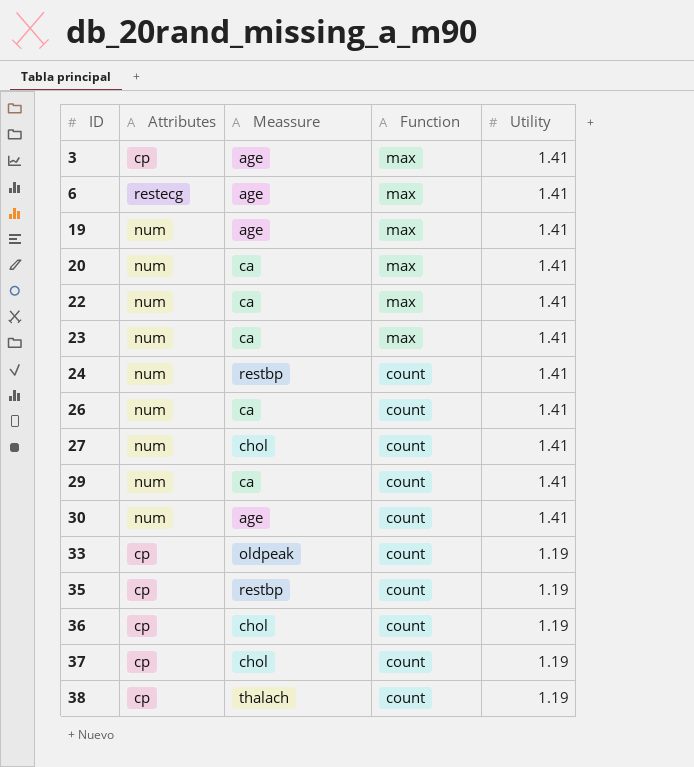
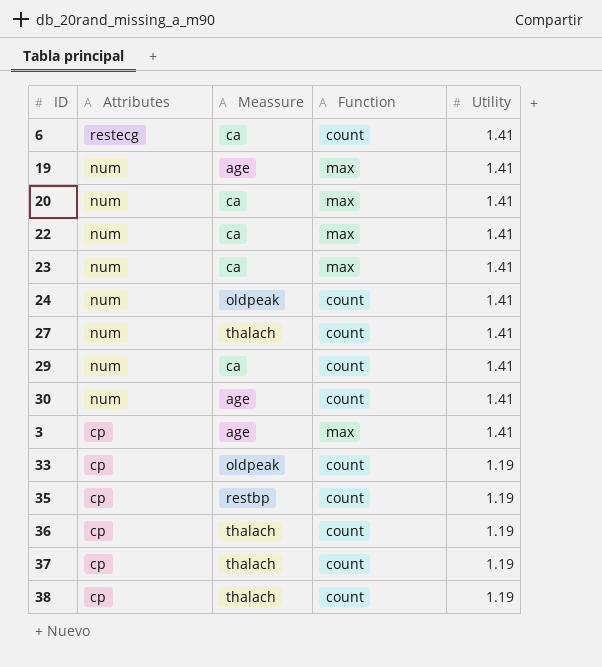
row order: ID ascending -> Attributes descending
row 26: num | ca | count | 1.41 -> none
6 | Meassure: age -> ca
6 | Function: max -> count
24 | Meassure: restbp -> oldpeak
27 | Meassure: chol -> thalach
36 | Meassure: chol -> thalach
37 | Meassure: chol -> thalach

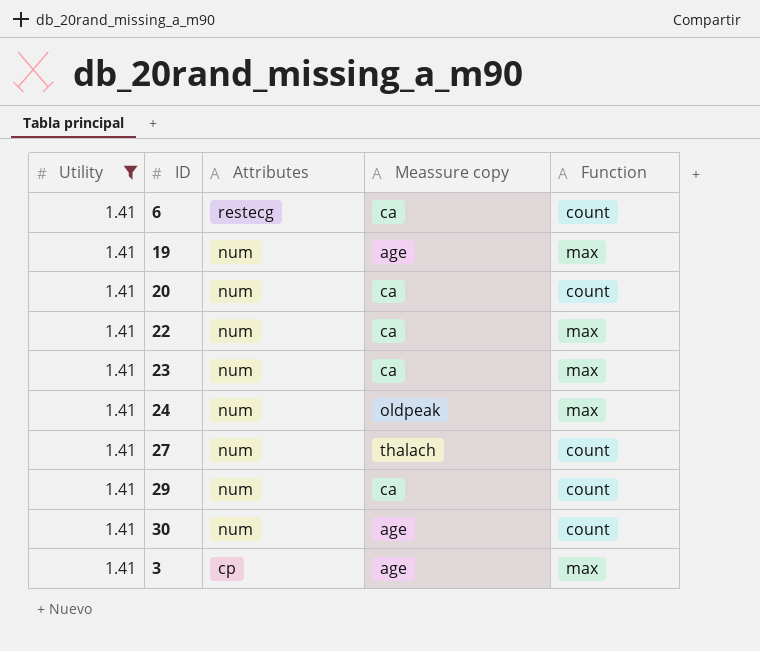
filter: none -> Utility = 1.41
column Utility | position: 5 -> 1
column name: Meassure -> Meassure copy
20 | Function: max -> count
24 | Function: count -> max

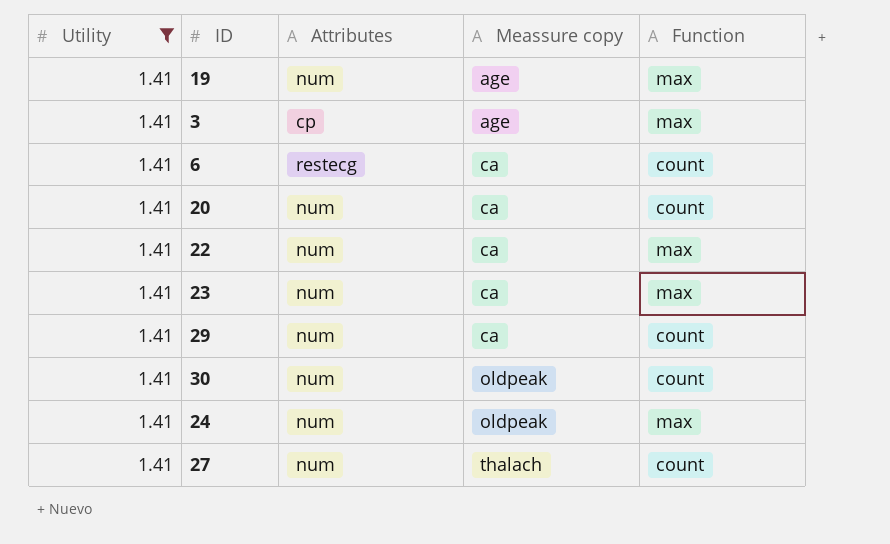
row order: Attributes descending -> Meassure copy ascending
30 | Meassure copy: age -> oldpeak

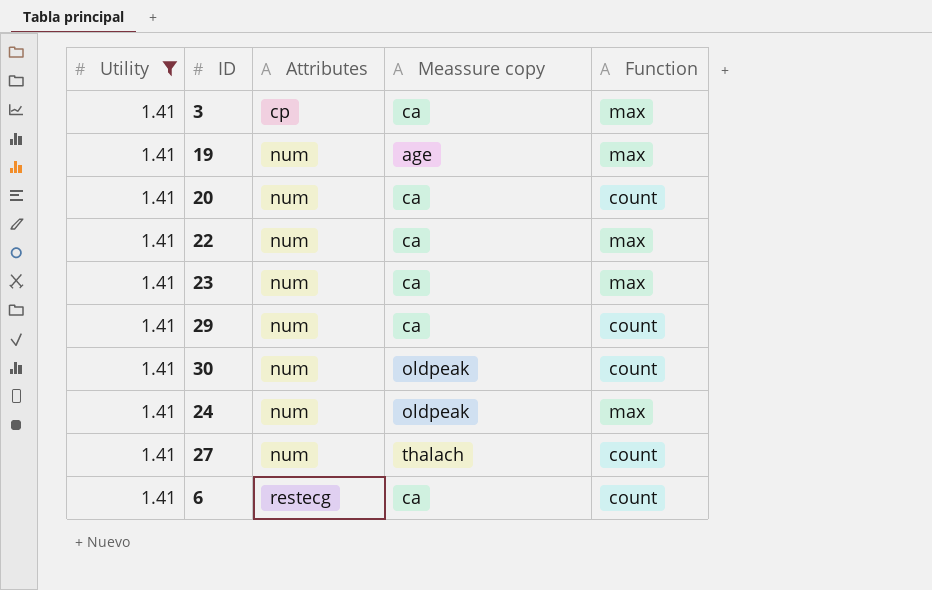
row order: Meassure copy ascending -> Attributes ascending
3 | Meassure copy: age -> ca

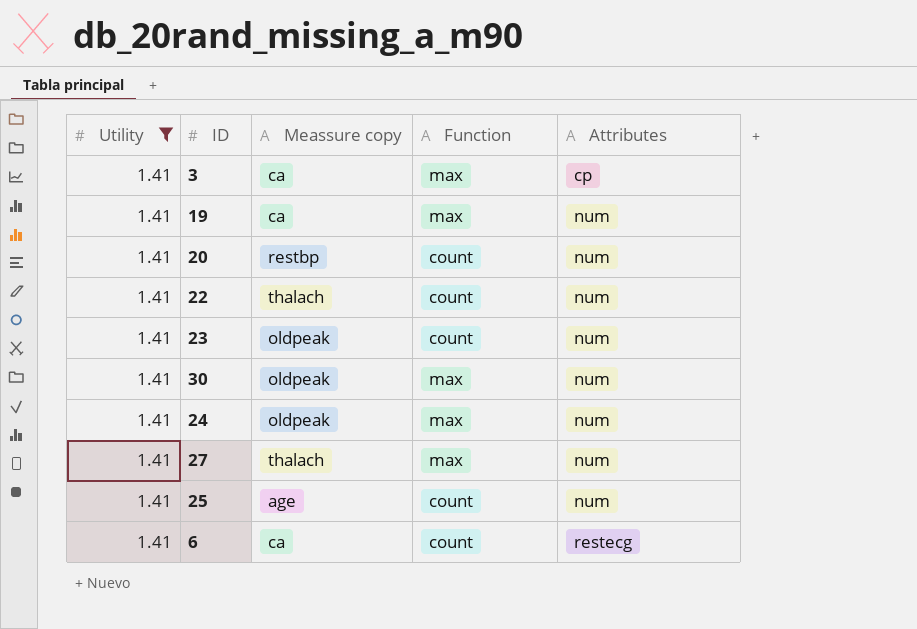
column Attributes | position: 3 -> 5
row 29: 1.41 | num | ca | count -> none
19 | Meassure copy: age -> ca
20 | Meassure copy: ca -> restbp
22 | Meassure copy: ca -> thalach
22 | Function: max -> count
23 | Meassure copy: ca -> oldpeak
23 | Function: max -> count
30 | Function: count -> max
27 | Function: count -> max
row 25: none -> 1.41 | age | count | num

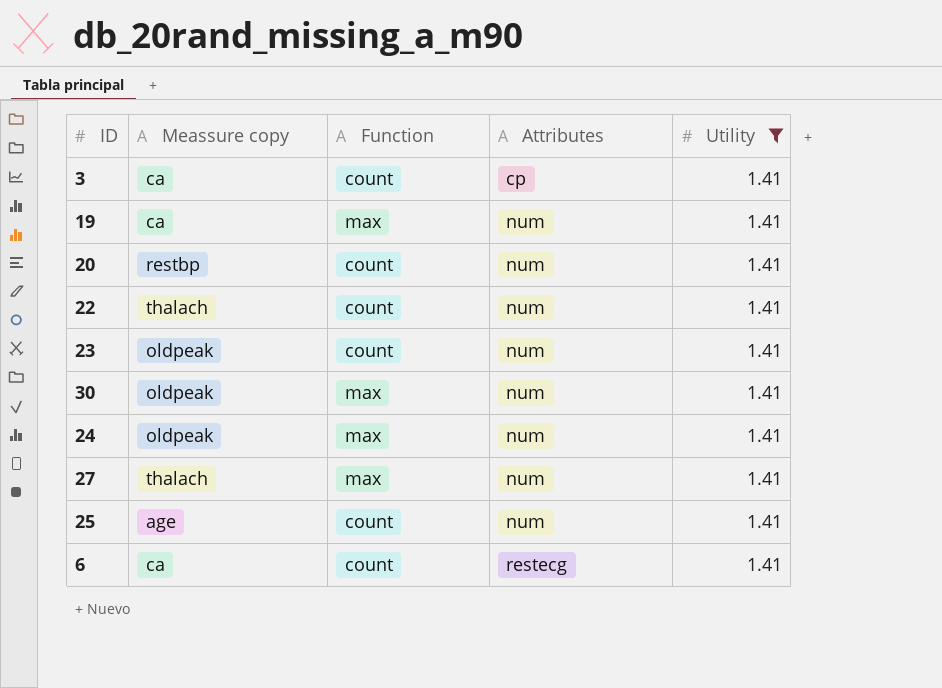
column Utility | position: 1 -> 5
3 | Function: max -> count

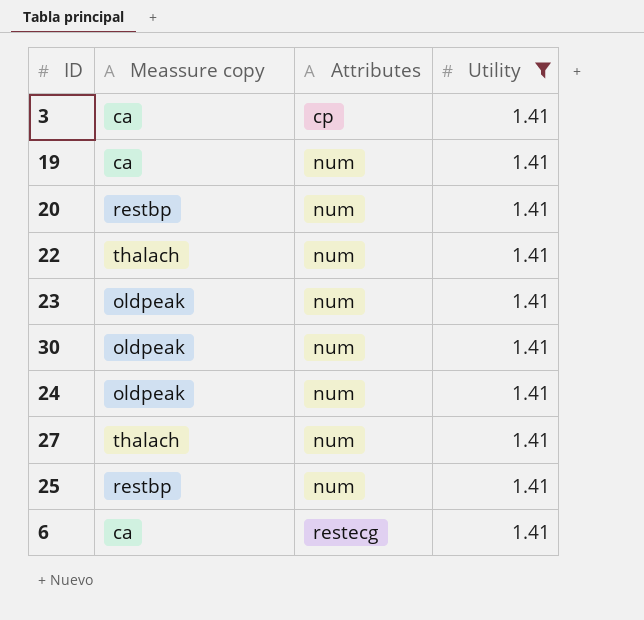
column Function | position: 3 -> none
25 | Meassure copy: age -> restbp

